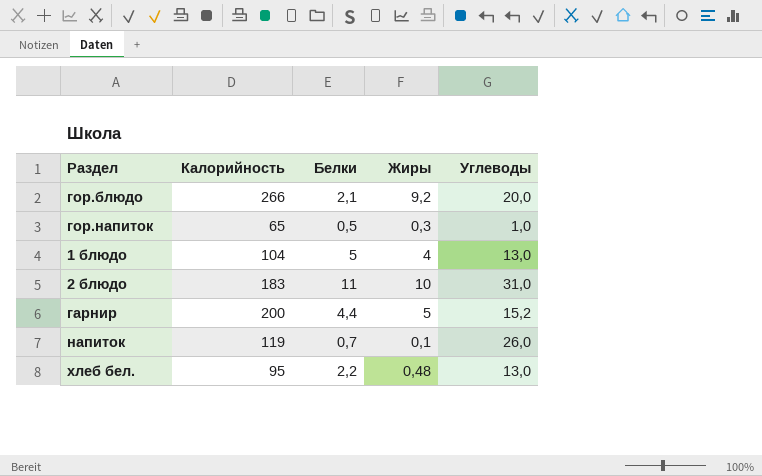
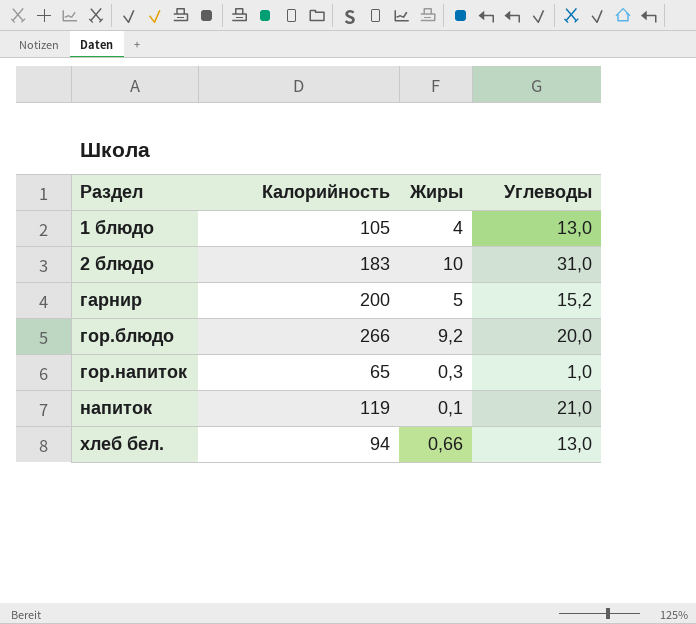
row order: none -> Раздел ascending
column Белки | position: 3 -> none
1 блюдо | Калорийность: 104 -> 105
напиток | Углеводы: 26,0 -> 21,0
хлеб бел. | Калорийность: 95 -> 94
хлеб бел. | Жиры: 0,48 -> 0,66

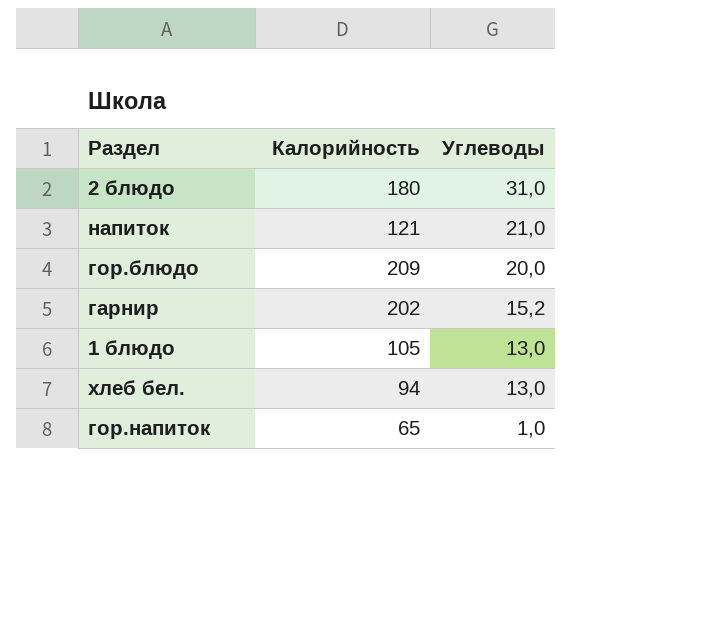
row order: Раздел ascending -> Углеводы descending
column Жиры | position: 3 -> none
2 блюдо | Калорийность: 183 -> 180
напиток | Калорийность: 119 -> 121
гор.блюдо | Калорийность: 266 -> 209
гарнир | Калорийность: 200 -> 202

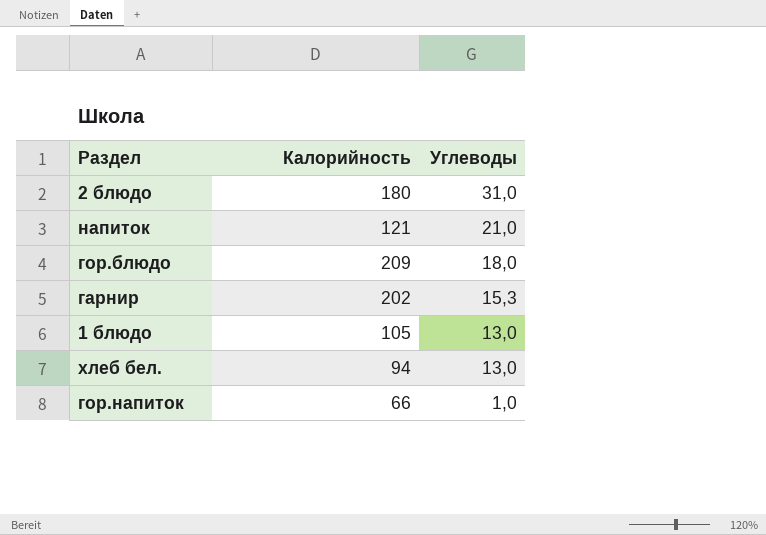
гор.блюдо | Углеводы: 20,0 -> 18,0
гарнир | Углеводы: 15,2 -> 15,3
гор.напиток | Калорийность: 65 -> 66

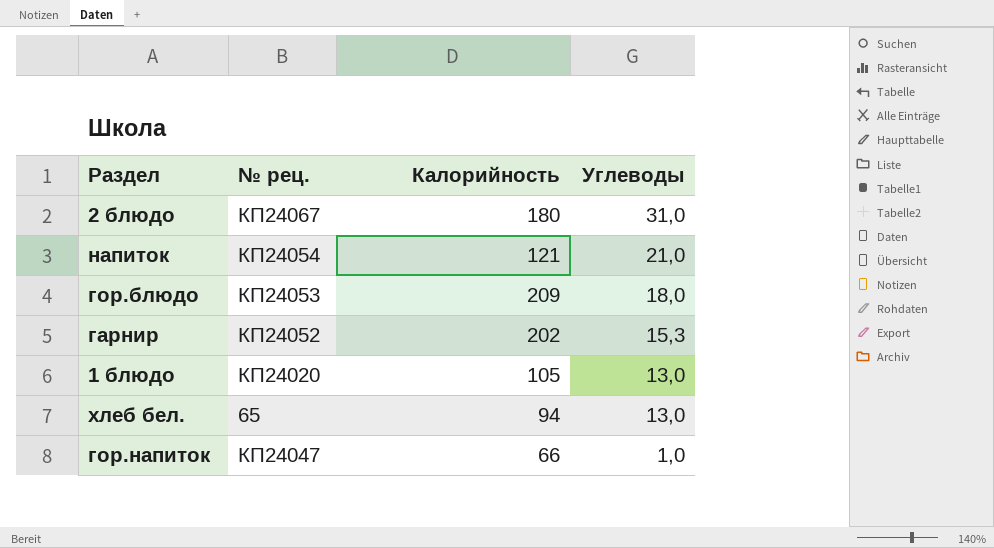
column № рец. | position: none -> 2

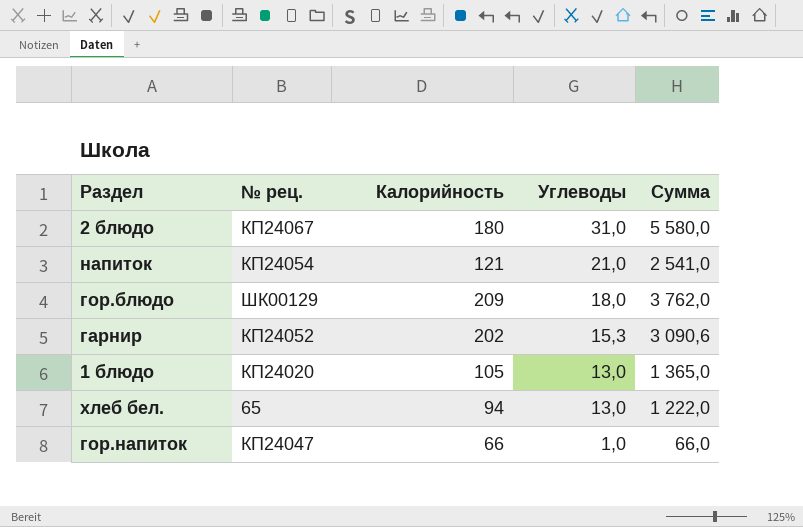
column Сумма | formula: none -> [Калорийность] * [Углеводы]
гор.блюдо | № рец.: КП24053 -> ШК00129

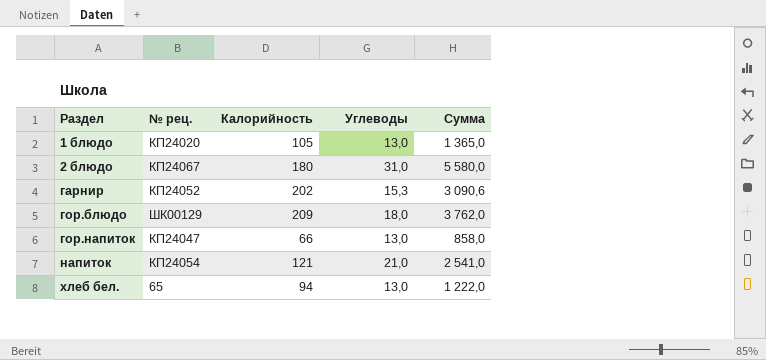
row order: Углеводы descending -> Раздел ascending
гор.напиток | Углеводы: 1,0 -> 13,0
гор.напиток | Сумма: 66,0 -> 858,0

